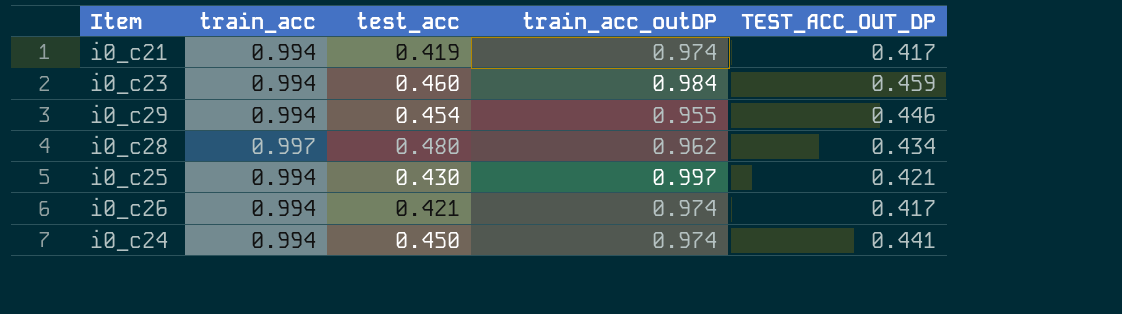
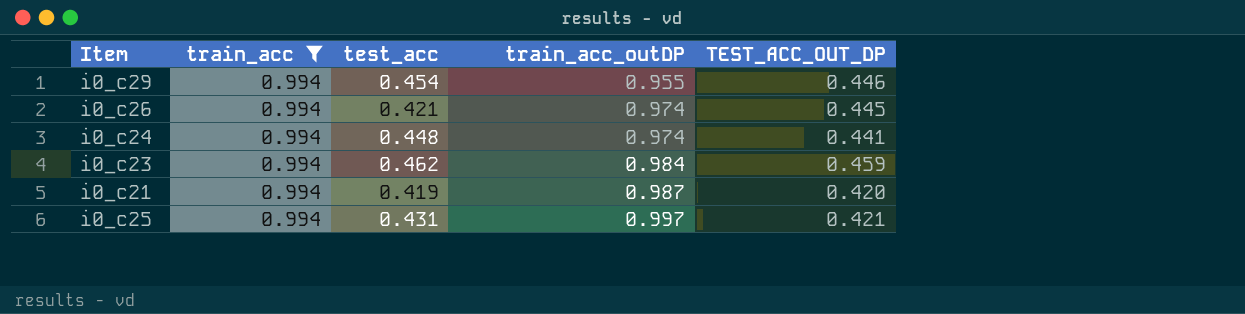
filter: none -> train_acc = 0.994
row order: none -> train_acc_outDP ascending
i0_c26 | TEST_ACC_OUT_DP: 0.417 -> 0.445
i0_c24 | test_acc: 0.450 -> 0.448
i0_c23 | test_acc: 0.460 -> 0.462
i0_c21 | train_acc_outDP: 0.974 -> 0.987
i0_c21 | TEST_ACC_OUT_DP: 0.417 -> 0.420
i0_c25 | test_acc: 0.430 -> 0.431

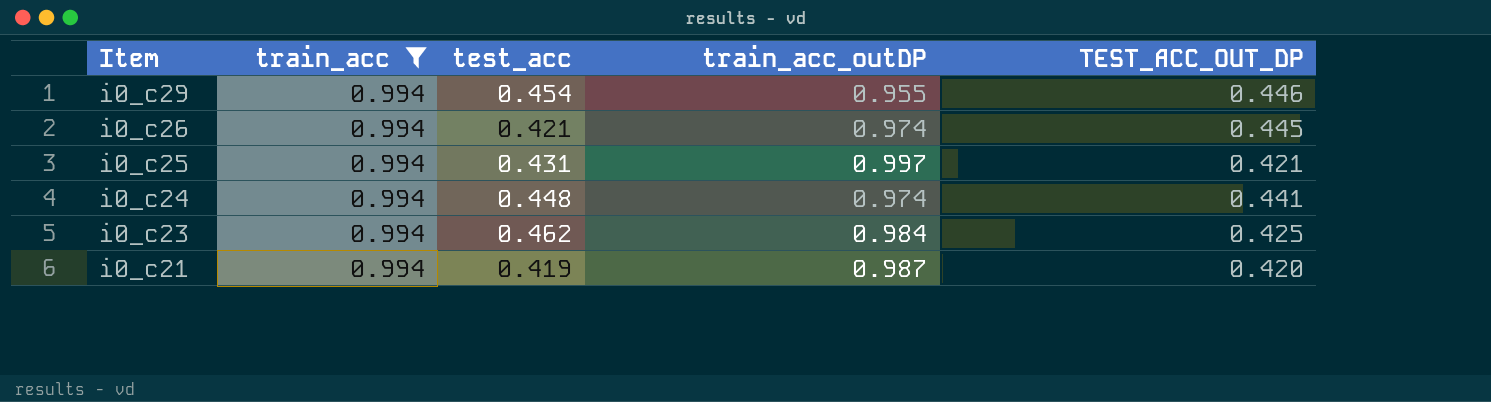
row order: train_acc_outDP ascending -> Item descending
i0_c23 | TEST_ACC_OUT_DP: 0.459 -> 0.425

